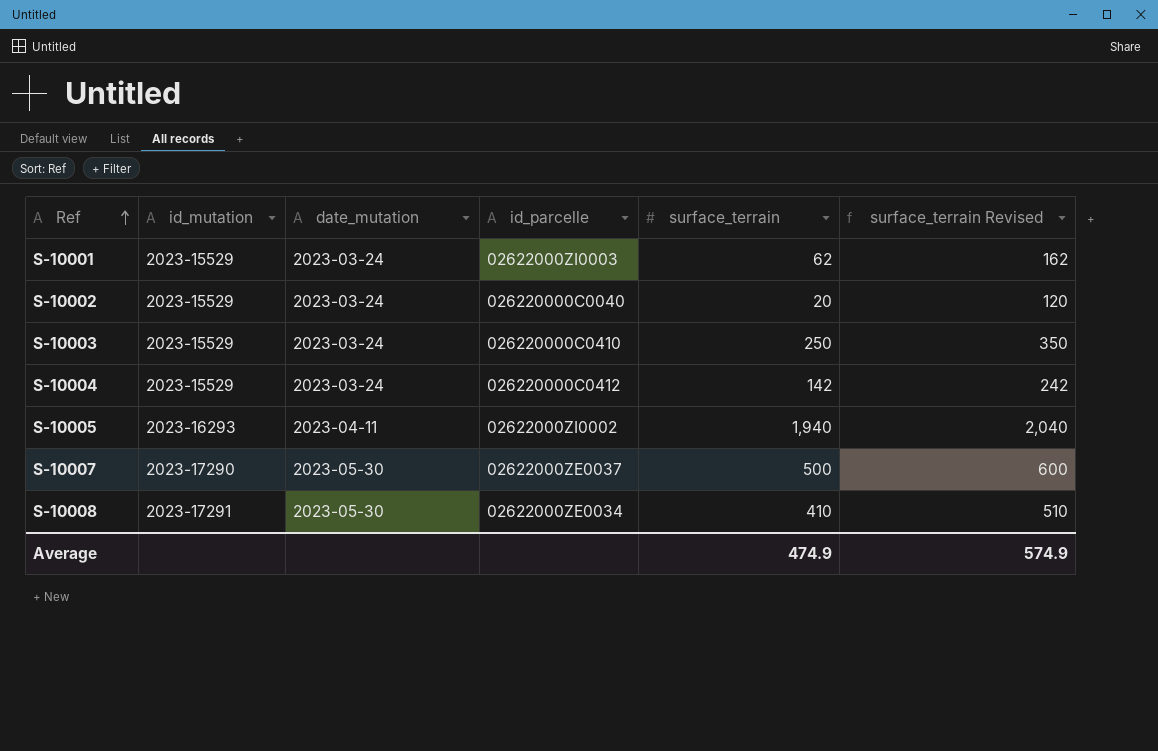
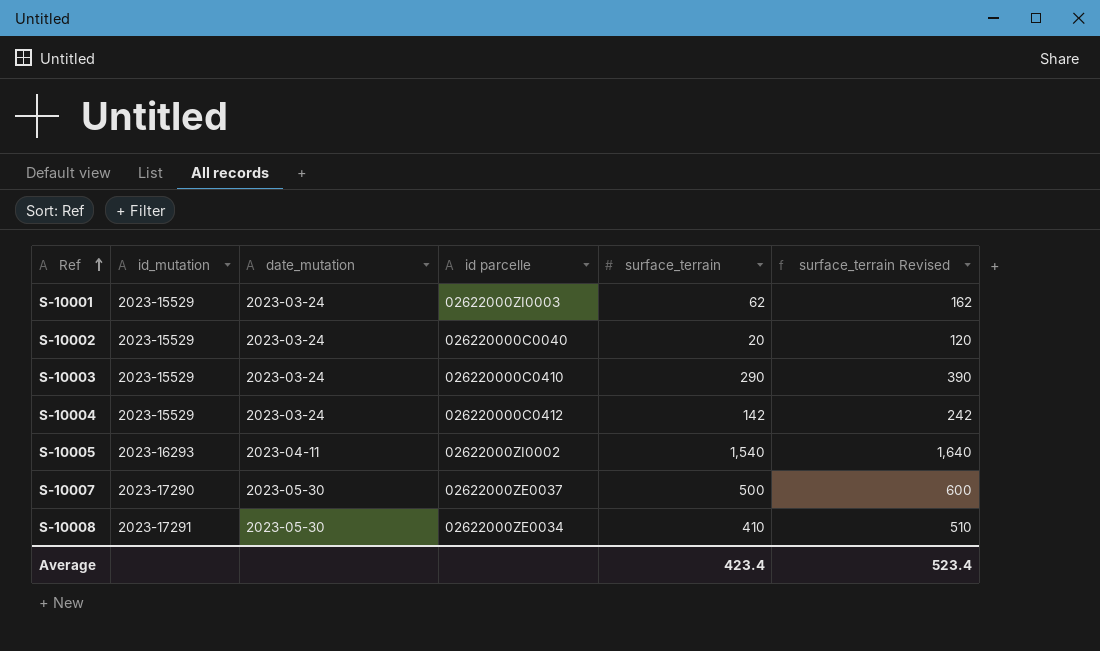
column name: id_parcelle -> id parcelle
S-10003 | surface_terrain: 250 -> 290
S-10003 | surface_terrain Revised: 350 -> 390
S-10005 | surface_terrain: 1,940 -> 1,540
S-10005 | surface_terrain Revised: 2,040 -> 1,640
Average | surface_terrain: 474.9 -> 423.4
Average | surface_terrain Revised: 574.9 -> 523.4

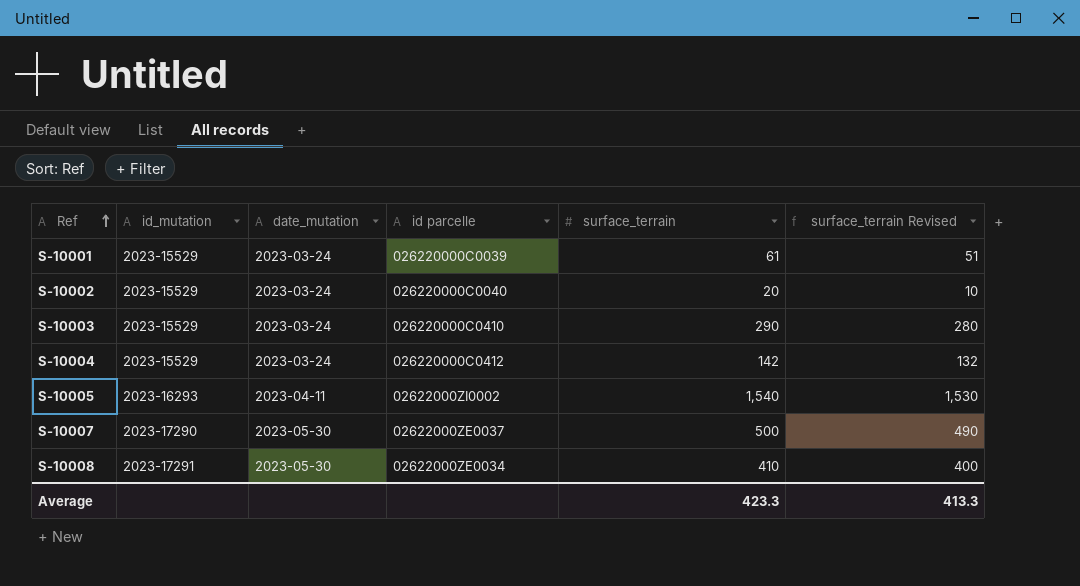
column surface_terrain Revised | formula: [surface_terrain] + 100 -> [surface_terrain] - 10
S-10001 | id parcelle: 02622000ZI0003 -> 026220000C0039
S-10001 | surface_terrain: 62 -> 61
Average | surface_terrain: 423.4 -> 423.3
Average | surface_terrain Revised: 523.4 -> 413.3

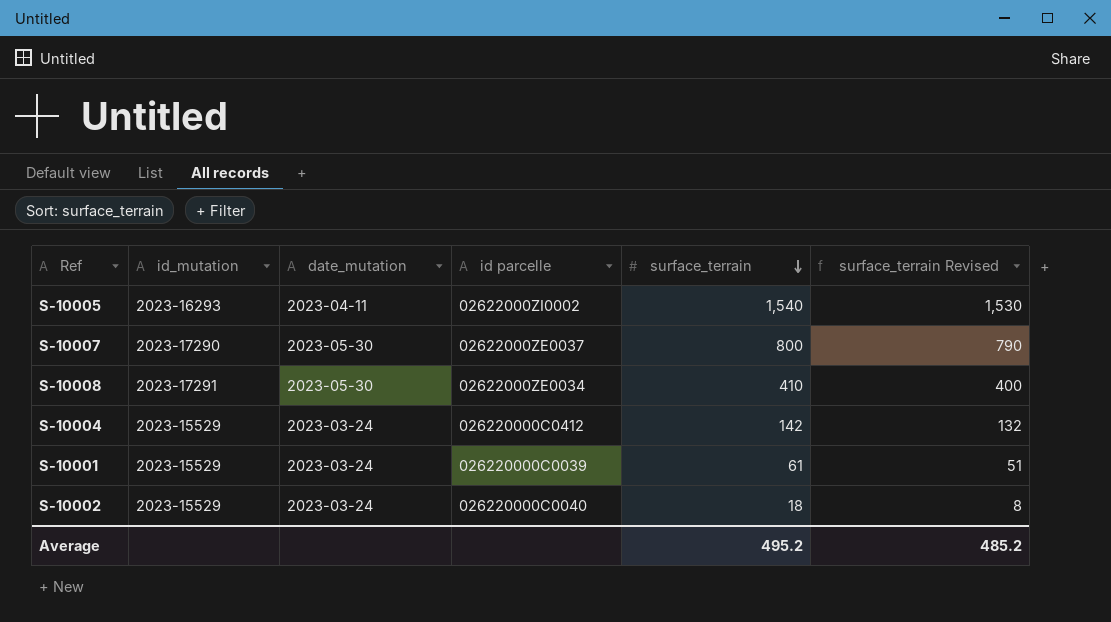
row order: Ref ascending -> surface_terrain descending
row S-10003: 2023-15529 | 2023-03-24 | 026220000C0410 | 290 | 280 -> none
S-10007 | surface_terrain: 500 -> 800
S-10007 | surface_terrain Revised: 490 -> 790
S-10002 | surface_terrain: 20 -> 18
S-10002 | surface_terrain Revised: 10 -> 8
Average | surface_terrain: 423.3 -> 495.2
Average | surface_terrain Revised: 413.3 -> 485.2

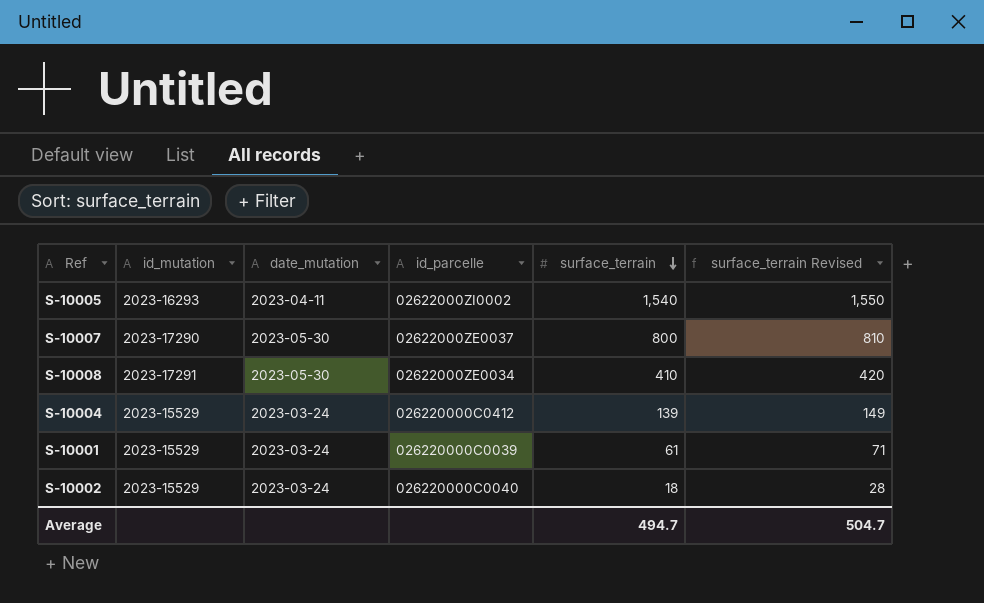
column name: id parcelle -> id_parcelle
column surface_terrain Revised | formula: [surface_terrain] - 10 -> [surface_terrain] + 10
S-10004 | surface_terrain: 142 -> 139
Average | surface_terrain: 495.2 -> 494.7
Average | surface_terrain Revised: 485.2 -> 504.7

